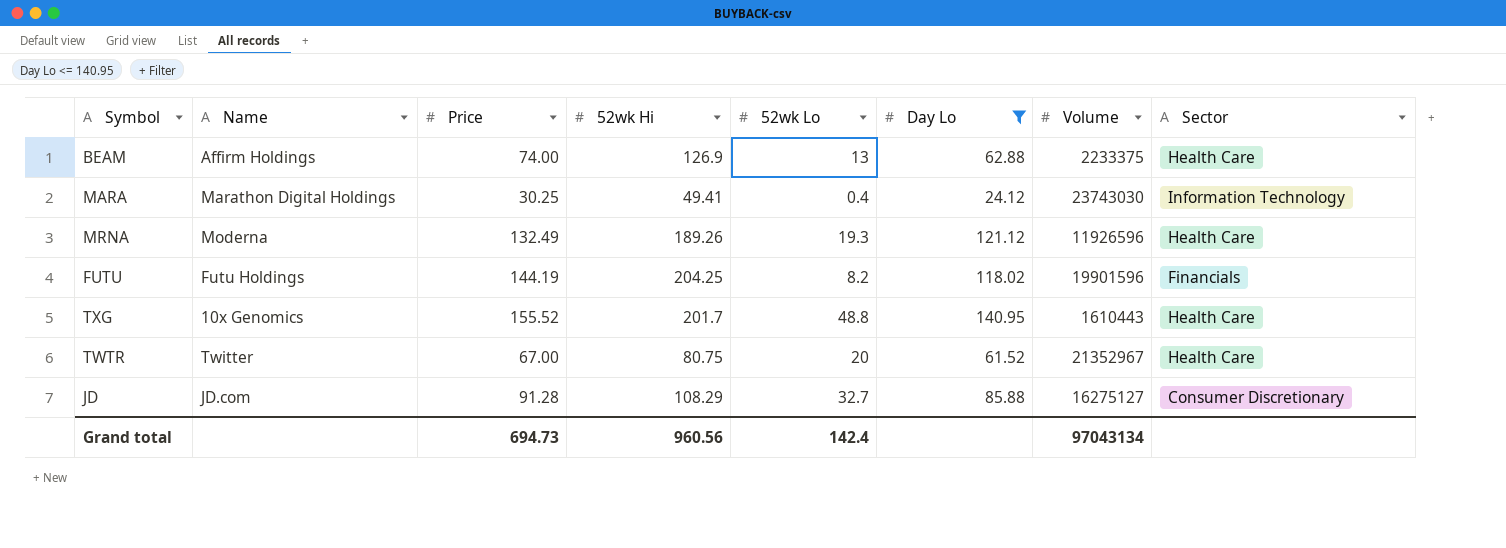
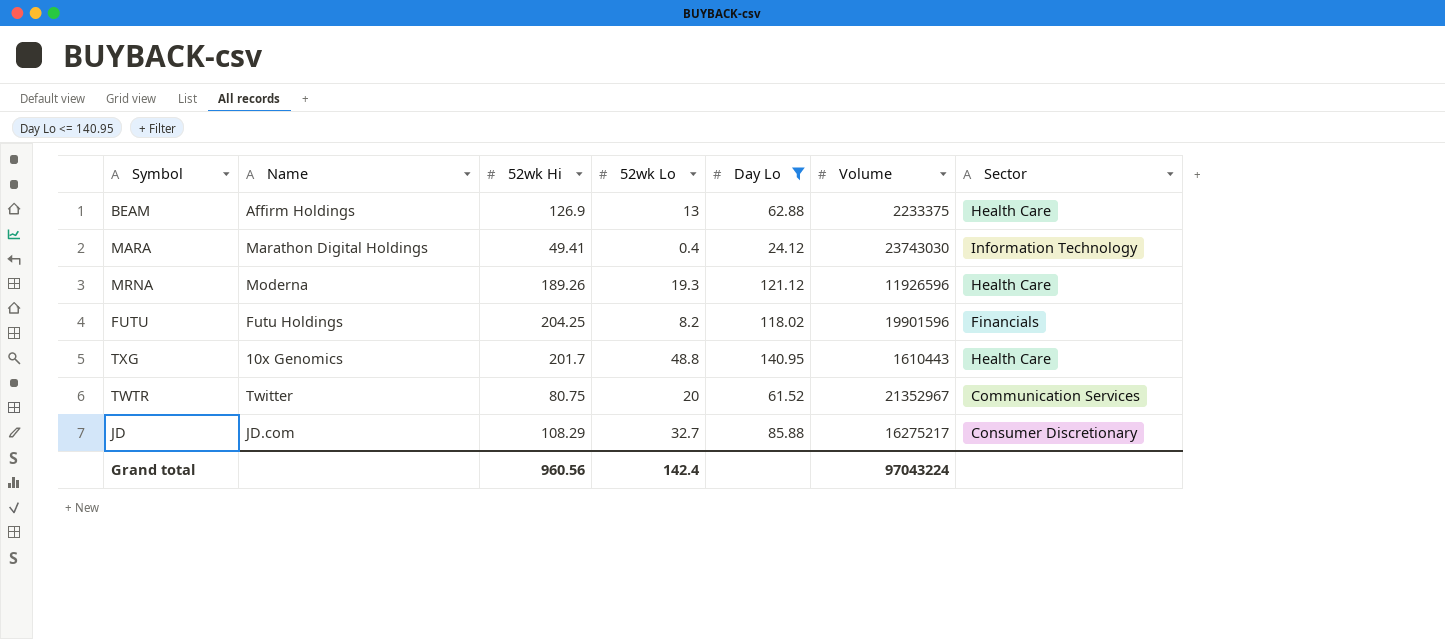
column Price | position: 3 -> none
TWTR | Sector: Health Care -> Communication Services
JD | Volume: 16275127 -> 16275217
Grand total | Volume: 97043134 -> 97043224

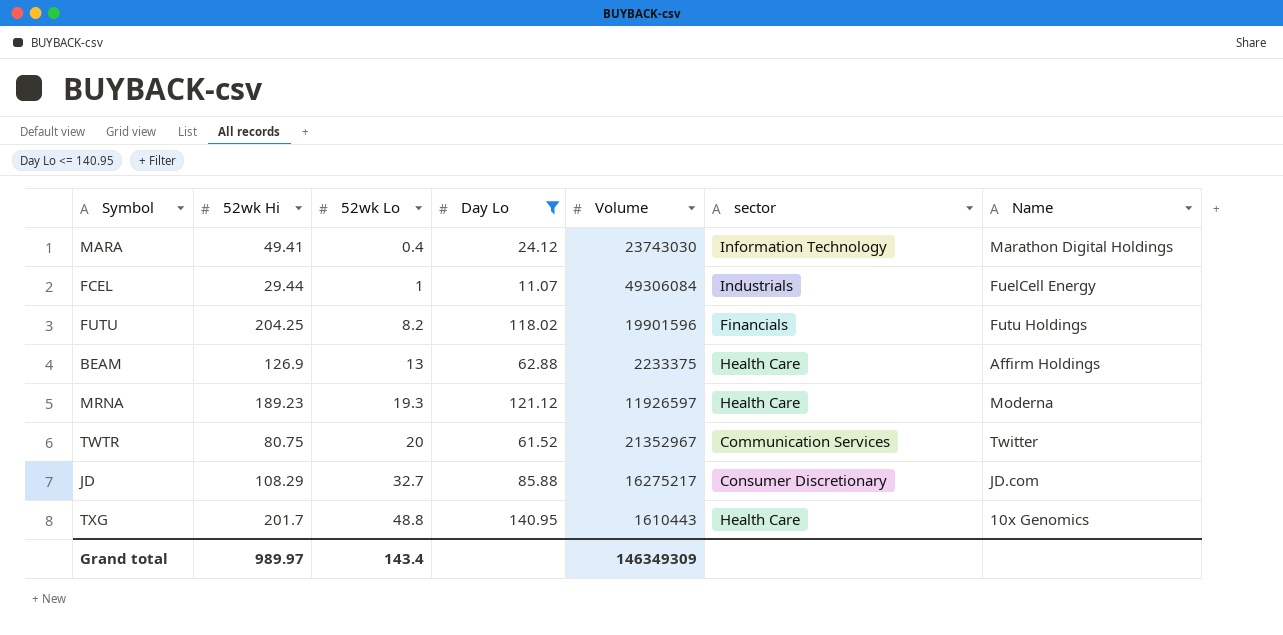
row order: none -> 52wk Lo ascending
column name: Sector -> sector
column Name | position: 2 -> 7
row FCEL: none -> 29.44 | 1 | 11.07 | 49306084 | Industrials | FuelCell Energy
MRNA | 52wk Hi: 189.26 -> 189.23
MRNA | Volume: 11926596 -> 11926597
Grand total | 52wk Hi: 960.56 -> 989.97
Grand total | 52wk Lo: 142.4 -> 143.4
Grand total | Volume: 97043224 -> 146349309

